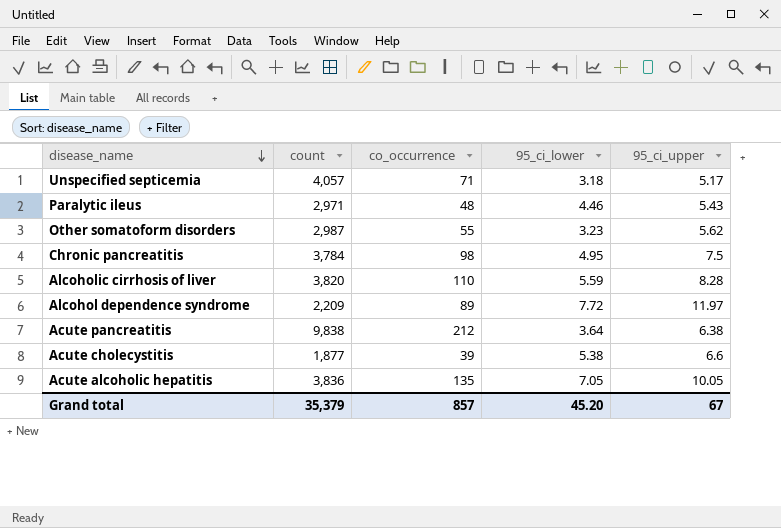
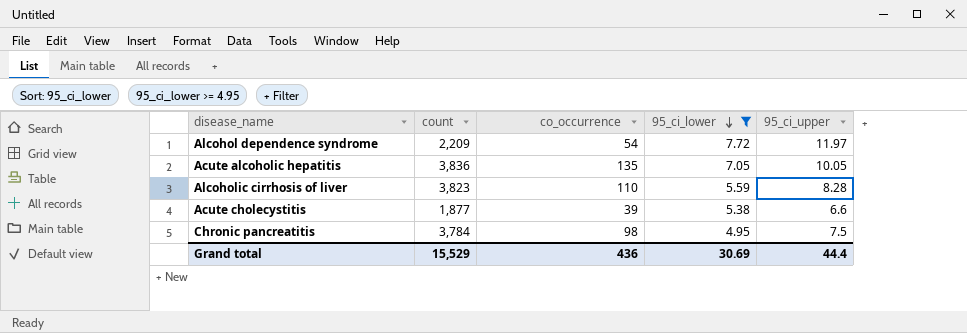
filter: none -> 95_ci_lower >= 4.95
row order: disease_name descending -> 95_ci_lower descending
Alcohol dependence syndrome | co_occurrence: 89 -> 54
Alcoholic cirrhosis of liver | count: 3,820 -> 3,823
Grand total | count: 35,379 -> 15,529
Grand total | co_occurrence: 857 -> 436
Grand total | 95_ci_lower: 45.20 -> 30.69
Grand total | 95_ci_upper: 67 -> 44.4

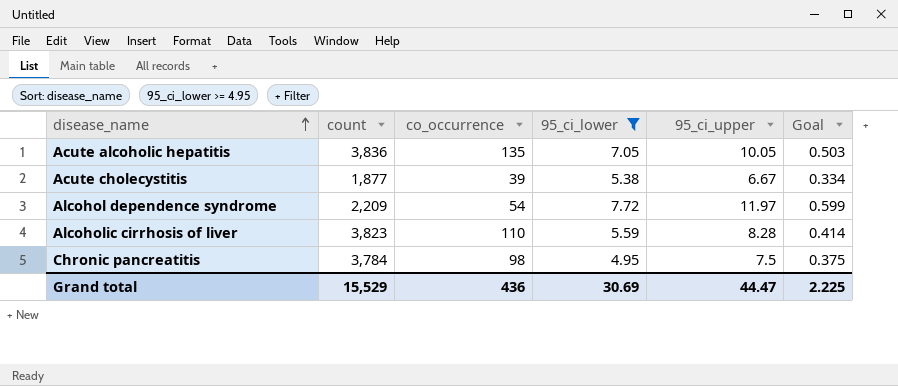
row order: 95_ci_lower descending -> disease_name ascending
column Goal | formula: none -> [95_ci_upper] * 0.05
Acute cholecystitis | 95_ci_upper: 6.6 -> 6.67
Grand total | 95_ci_upper: 44.4 -> 44.47

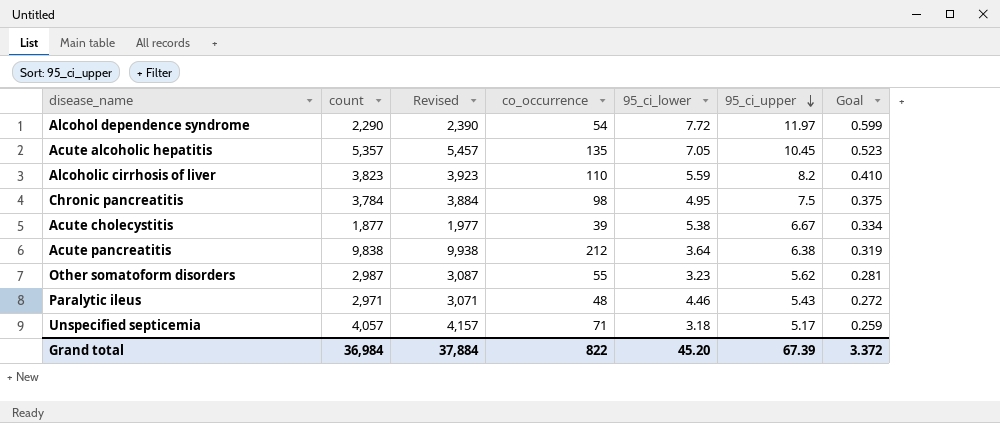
filter: 95_ci_lower >= 4.95 -> none
row order: disease_name ascending -> 95_ci_upper descending
column Revised | formula: none -> [count] + 100
Alcohol dependence syndrome | count: 2,209 -> 2,290
Acute alcoholic hepatitis | count: 3,836 -> 5,357
Acute alcoholic hepatitis | 95_ci_upper: 10.05 -> 10.45
Acute alcoholic hepatitis | Goal: 0.503 -> 0.523
Alcoholic cirrhosis of liver | 95_ci_upper: 8.28 -> 8.2
Alcoholic cirrhosis of liver | Goal: 0.414 -> 0.410
Grand total | count: 15,529 -> 36,984
Grand total | co_occurrence: 436 -> 822
Grand total | 95_ci_lower: 30.69 -> 45.20
Grand total | 95_ci_upper: 44.47 -> 67.39
Grand total | Goal: 2.225 -> 3.372

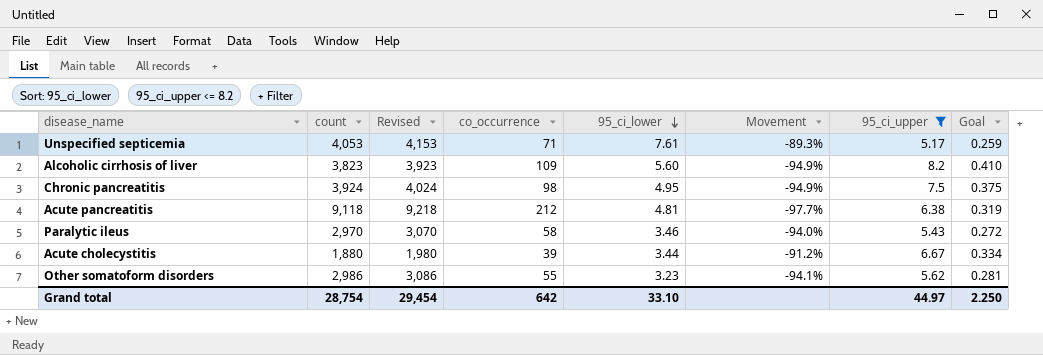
filter: none -> 95_ci_upper <= 8.2
row order: 95_ci_upper descending -> 95_ci_lower descending
column Movement | formula: none -> ([95_ci_lower] - [co_occurrence]) / [co_occurrence]
Unspecified septicemia | count: 4,057 -> 4,053
Unspecified septicemia | Revised: 4,157 -> 4,153
Unspecified septicemia | 95_ci_lower: 3.18 -> 7.61
Alcoholic cirrhosis of liver | co_occurrence: 110 -> 109
Alcoholic cirrhosis of liver | 95_ci_lower: 5.59 -> 5.60
Chronic pancreatitis | count: 3,784 -> 3,924
Chronic pancreatitis | Revised: 3,884 -> 4,024
Acute pancreatitis | count: 9,838 -> 9,118
Acute pancreatitis | Revised: 9,938 -> 9,218
Acute pancreatitis | 95_ci_lower: 3.64 -> 4.81
Paralytic ileus | count: 2,971 -> 2,970
Paralytic ileus | Revised: 3,071 -> 3,070
Paralytic ileus | co_occurrence: 48 -> 58
Paralytic ileus | 95_ci_lower: 4.46 -> 3.46
Acute cholecystitis | count: 1,877 -> 1,880
Acute cholecystitis | Revised: 1,977 -> 1,980
Acute cholecystitis | 95_ci_lower: 5.38 -> 3.44
Other somatoform disorders | count: 2,987 -> 2,986
Other somatoform disorders | Revised: 3,087 -> 3,086
Grand total | count: 36,984 -> 28,754
Grand total | Revised: 37,884 -> 29,454
Grand total | co_occurrence: 822 -> 642
Grand total | 95_ci_lower: 45.20 -> 33.10
Grand total | 95_ci_upper: 67.39 -> 44.97
Grand total | Goal: 3.372 -> 2.250

